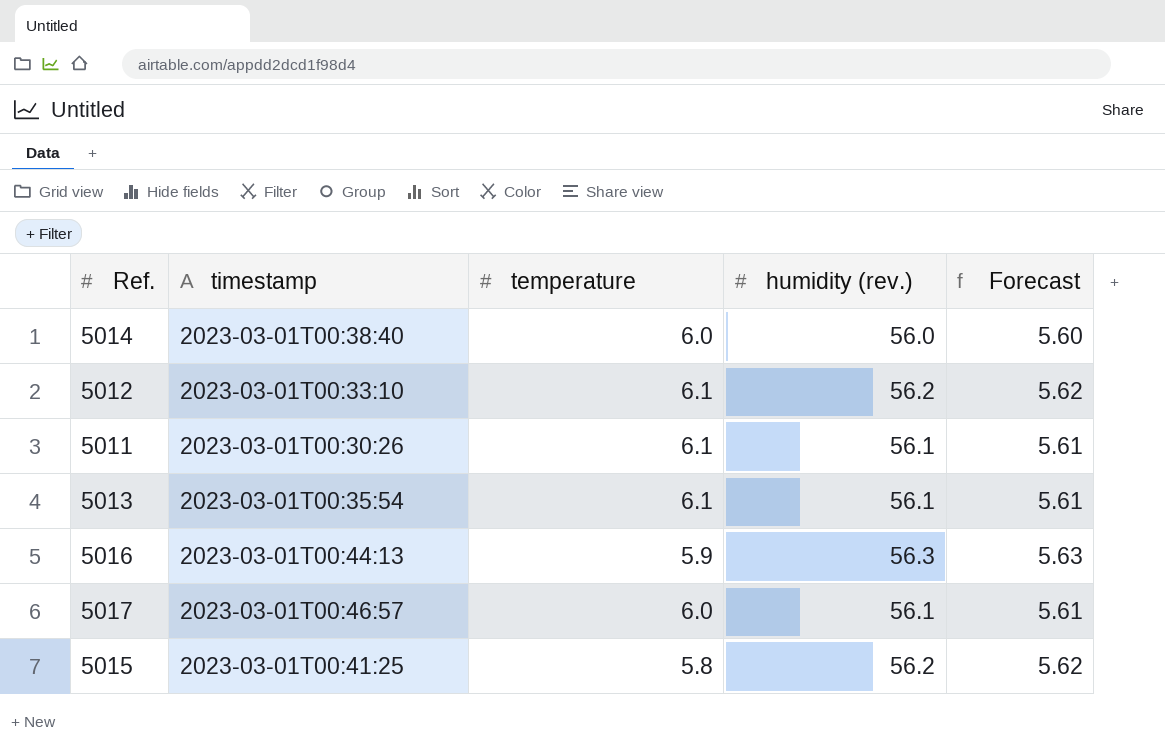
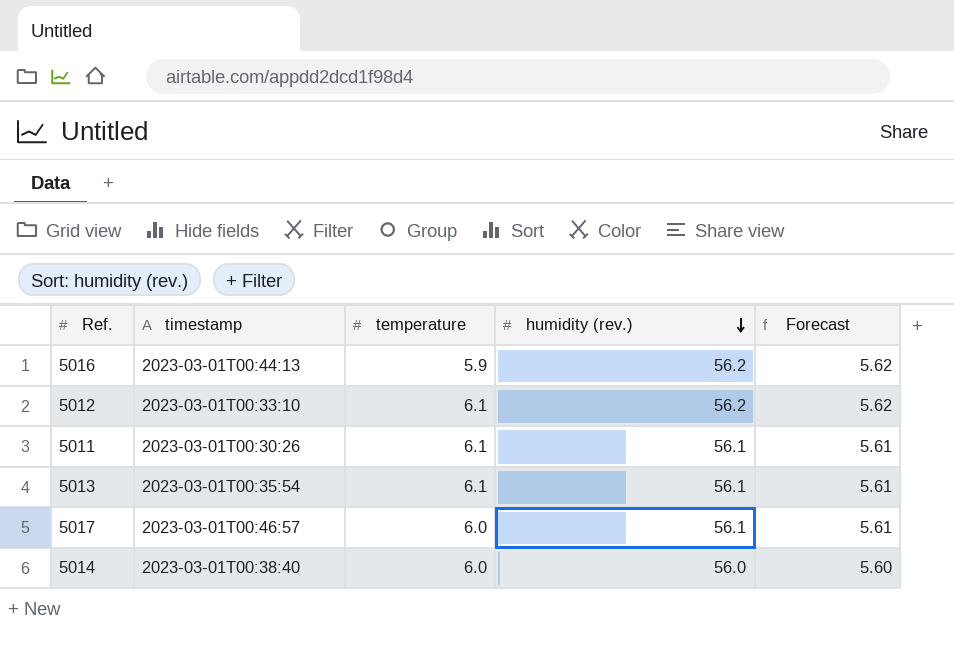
row order: none -> humidity (rev.) descending
row 5015: 2023-03-01T00:41:25 | 5.8 | 56.2 | 5.62 -> none
5016 | humidity (rev.): 56.3 -> 56.2
5016 | Forecast: 5.63 -> 5.62

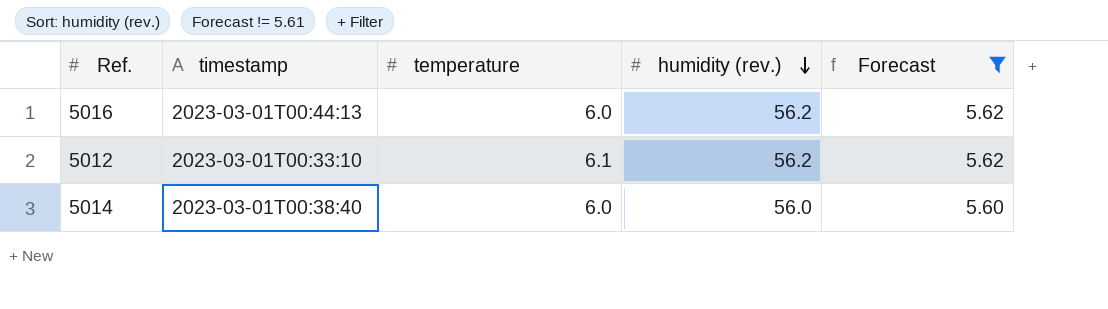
filter: none -> Forecast != 5.61
5016 | temperature: 5.9 -> 6.0

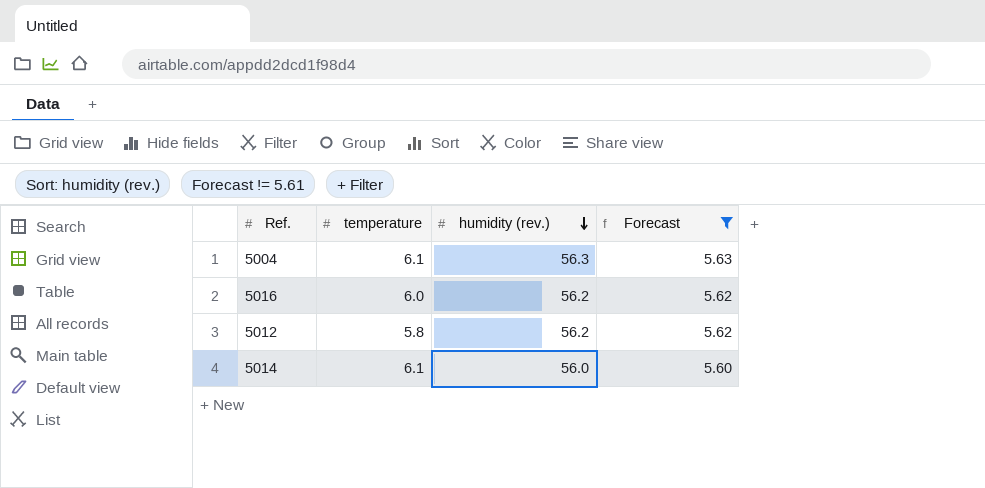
column timestamp | position: 2 -> none
row 5004: none -> 6.1 | 56.3 | 5.63
5012 | temperature: 6.1 -> 5.8
5014 | temperature: 6.0 -> 6.1

